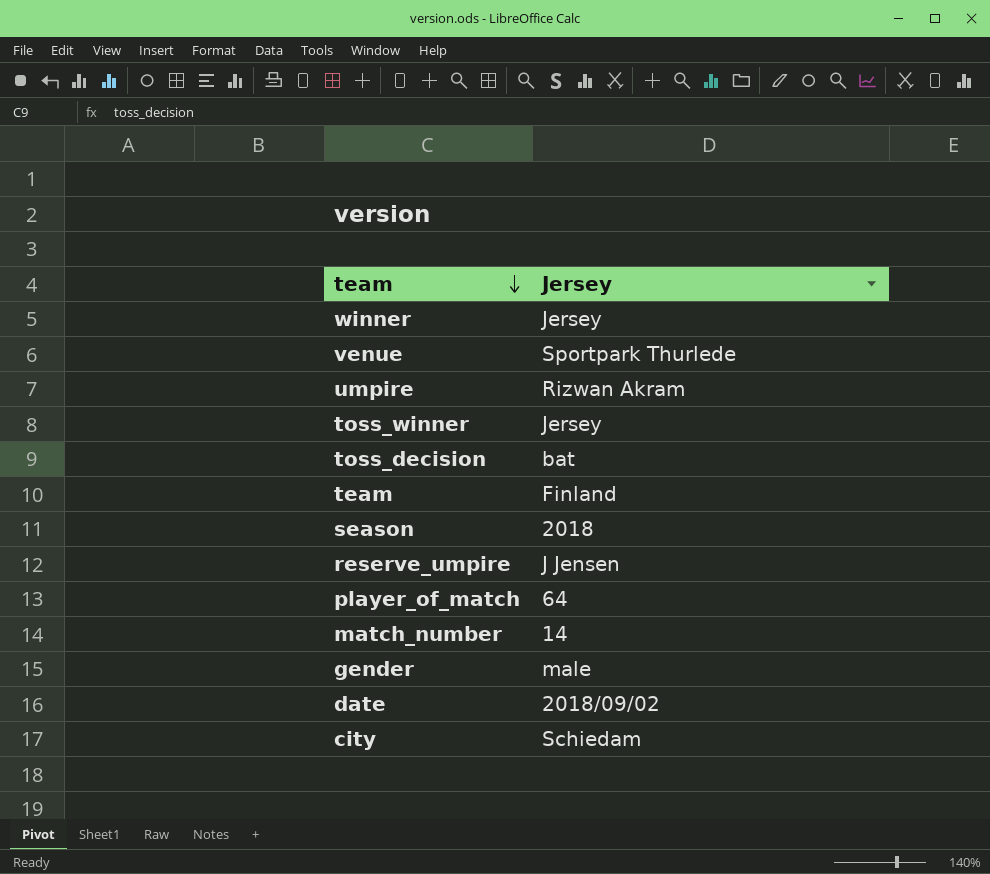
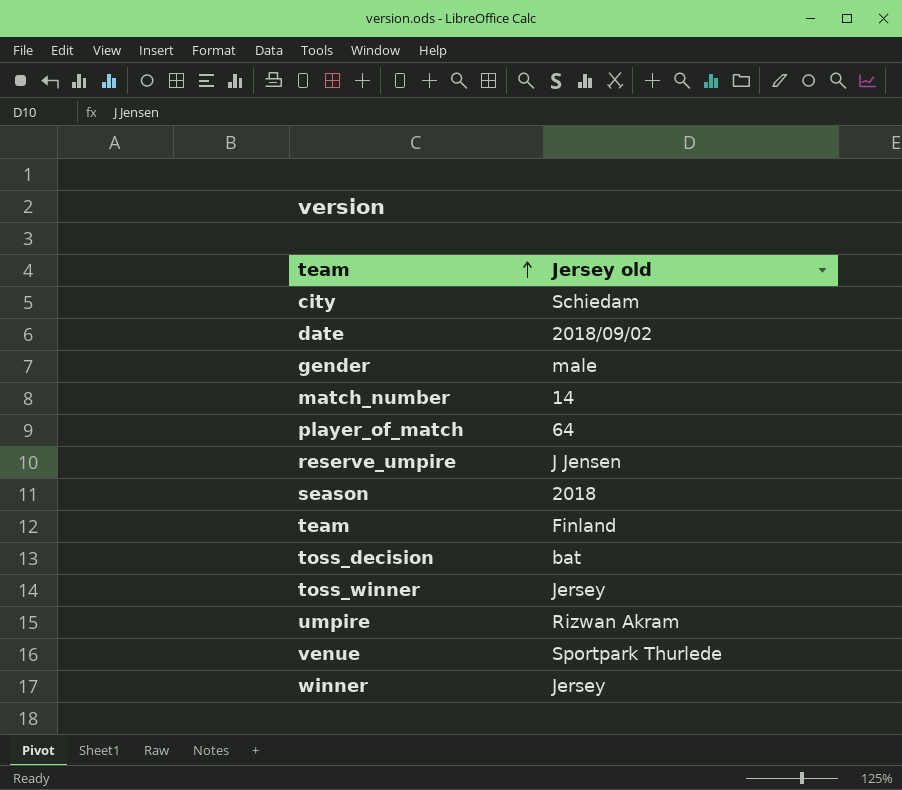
row order: team descending -> team ascending
column name: Jersey -> Jersey old

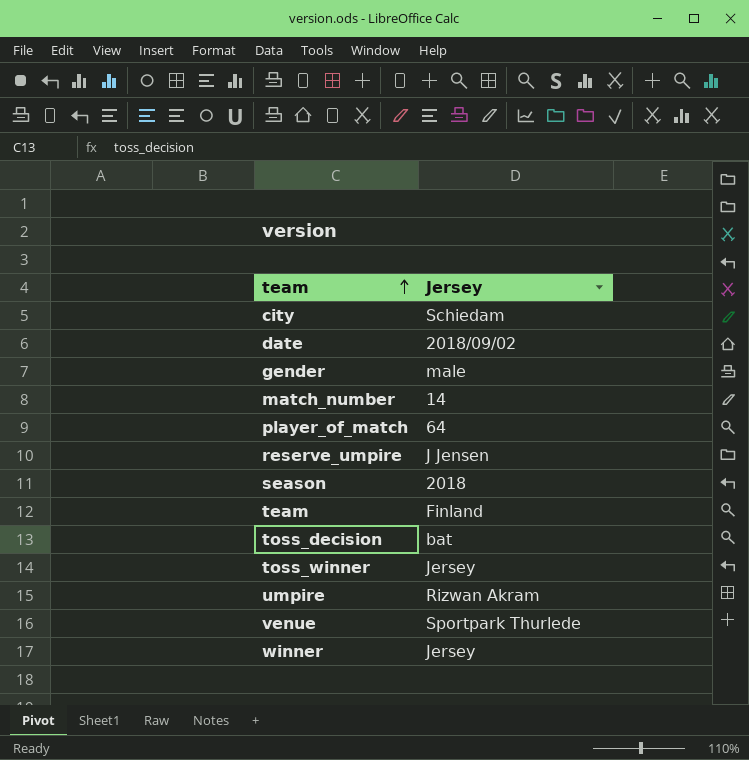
column name: Jersey old -> Jersey

